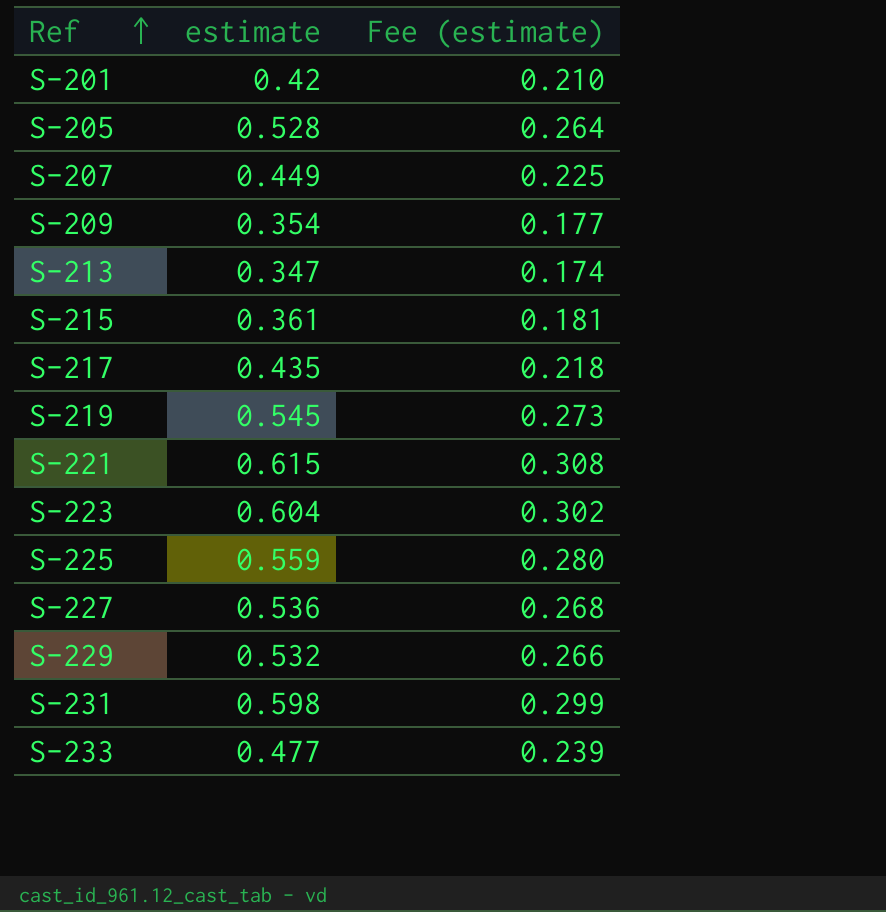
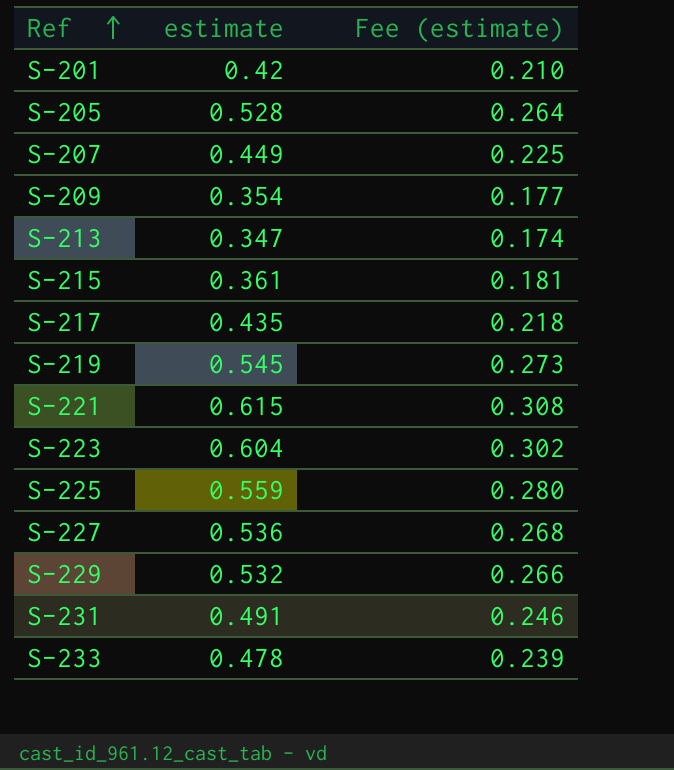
S-231 | estimate: 0.598 -> 0.491
S-231 | Fee (estimate): 0.299 -> 0.246
S-233 | estimate: 0.477 -> 0.478

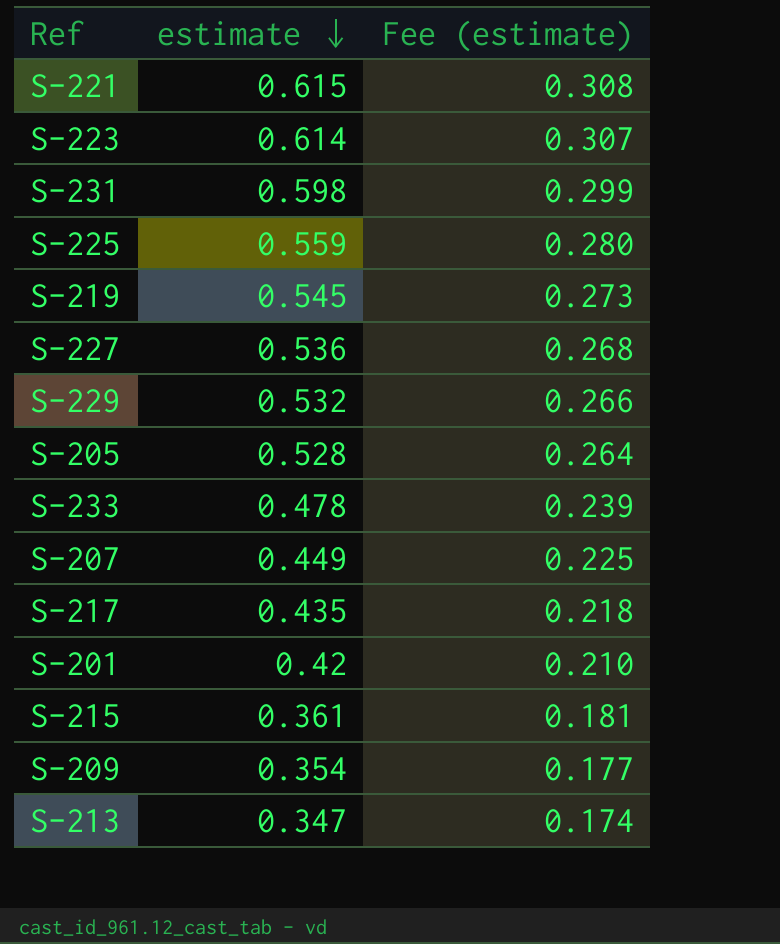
row order: Ref ascending -> estimate descending
S-223 | estimate: 0.604 -> 0.614
S-223 | Fee (estimate): 0.302 -> 0.307
S-231 | estimate: 0.491 -> 0.598
S-231 | Fee (estimate): 0.246 -> 0.299

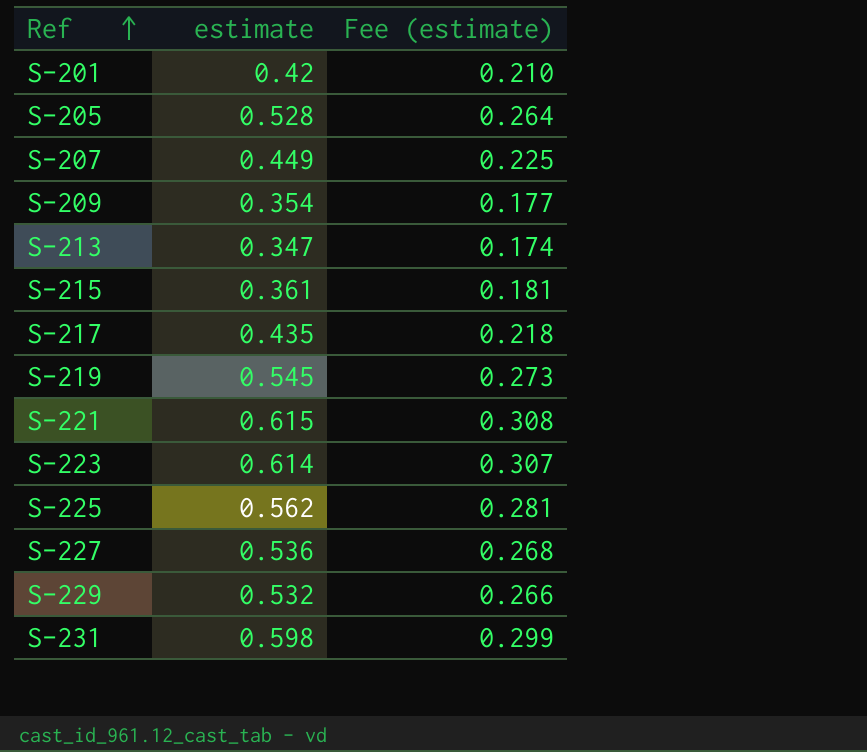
row order: estimate descending -> Ref ascending
row S-233: 0.478 | 0.239 -> none
S-225 | estimate: 0.559 -> 0.562
S-225 | Fee (estimate): 0.280 -> 0.281

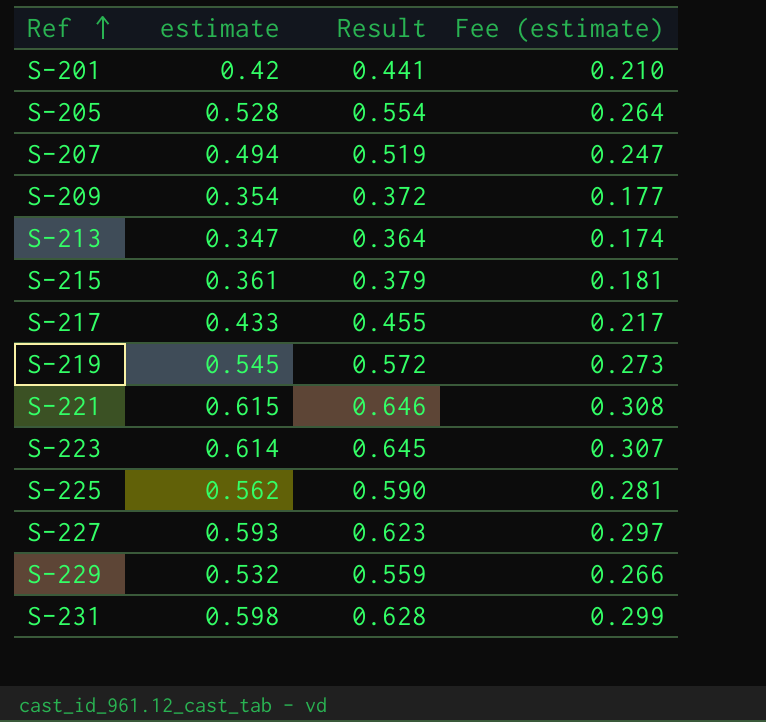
column Result | formula: none -> [estimate] * 1.05
S-207 | estimate: 0.449 -> 0.494
S-207 | Fee (estimate): 0.225 -> 0.247
S-217 | estimate: 0.435 -> 0.433
S-217 | Fee (estimate): 0.218 -> 0.217
S-227 | estimate: 0.536 -> 0.593
S-227 | Fee (estimate): 0.268 -> 0.297

